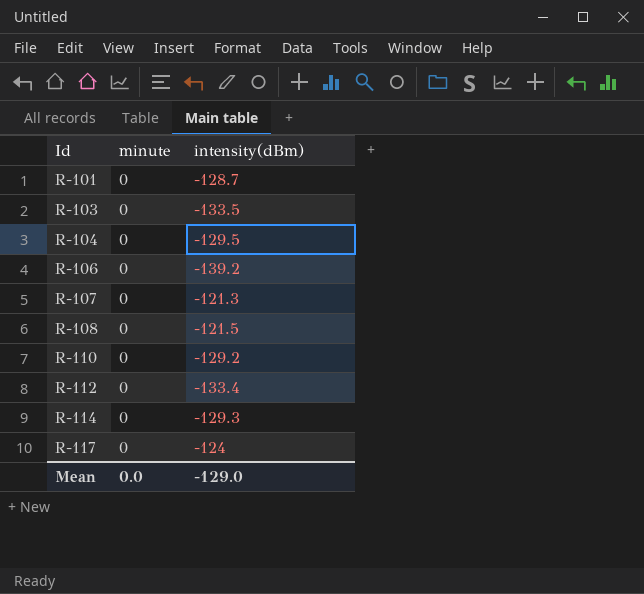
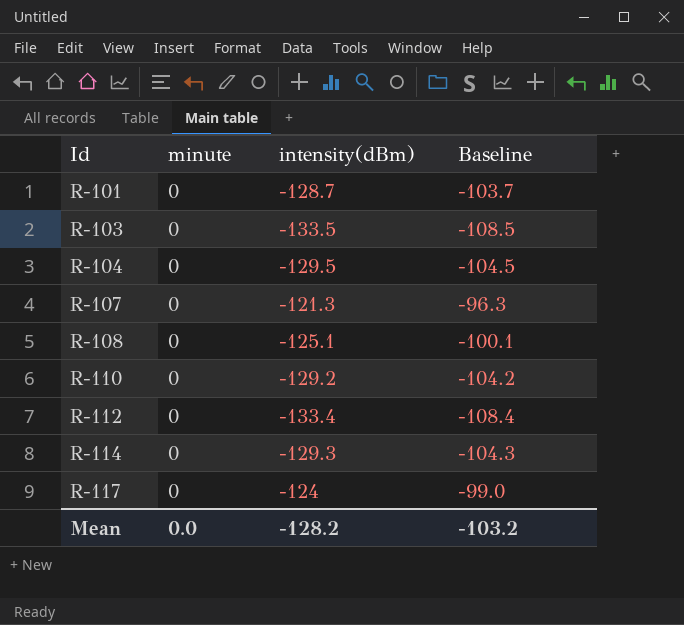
column Baseline | formula: none -> [intensity(dBm)] + 25
row R-106: 0 | -139.2 -> none
R-108 | intensity(dBm): -121.5 -> -125.1
Mean | intensity(dBm): -129.0 -> -128.2

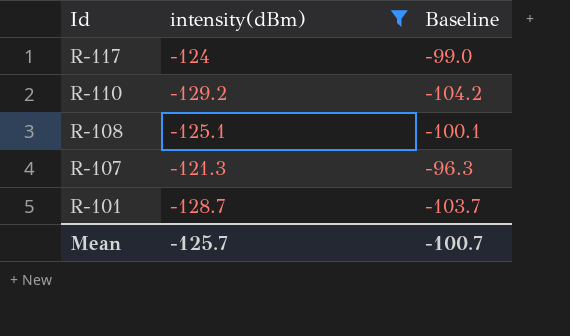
filter: none -> intensity(dBm) >= -129.2
row order: Id ascending -> Id descending
column minute | position: 2 -> none
Mean | intensity(dBm): -128.2 -> -125.7
Mean | Baseline: -103.2 -> -100.7

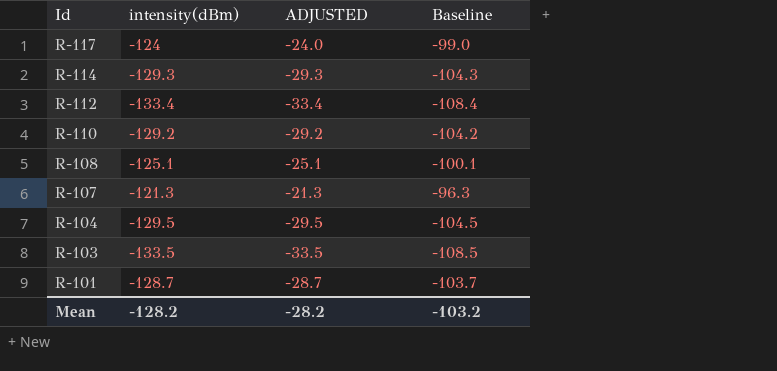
filter: intensity(dBm) >= -129.2 -> none
column ADJUSTED | formula: none -> [intensity(dBm)] + 100
Mean | intensity(dBm): -125.7 -> -128.2
Mean | Baseline: -100.7 -> -103.2

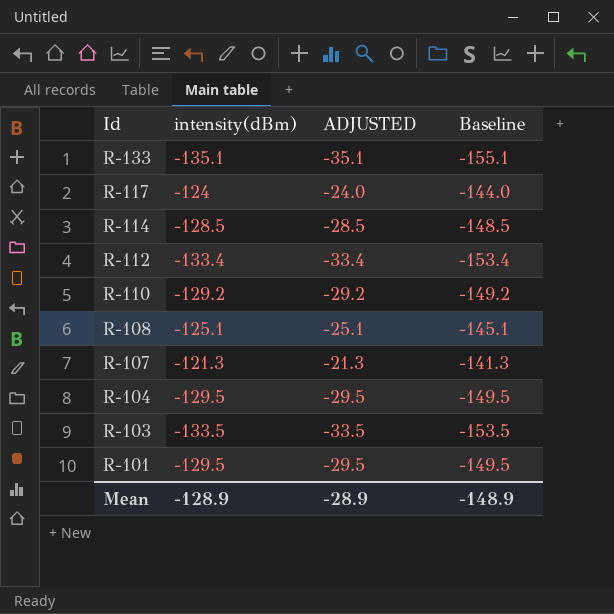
column Baseline | formula: [intensity(dBm)] + 25 -> [intensity(dBm)] - 20
row R-133: none -> -135.1 | -35.1 | -155.1
R-114 | intensity(dBm): -129.3 -> -128.5
R-114 | ADJUSTED: -29.3 -> -28.5
R-101 | intensity(dBm): -128.7 -> -129.5
R-101 | ADJUSTED: -28.7 -> -29.5
Mean | intensity(dBm): -128.2 -> -128.9
Mean | ADJUSTED: -28.2 -> -28.9
Mean | Baseline: -103.2 -> -148.9

